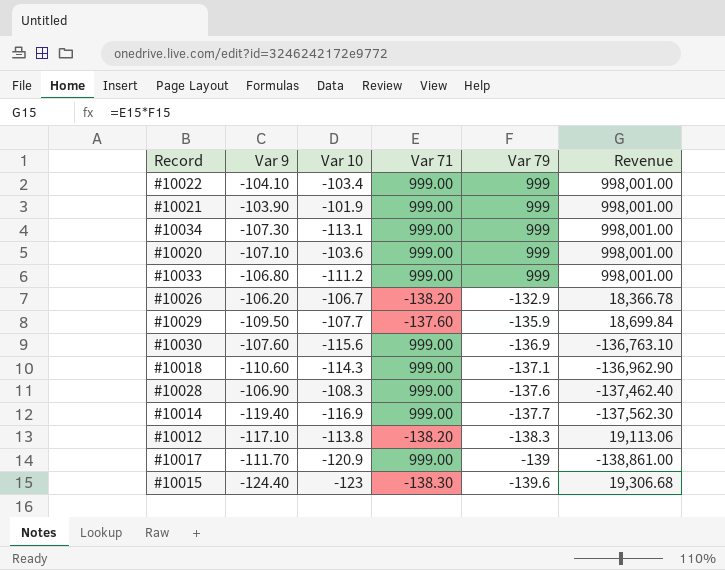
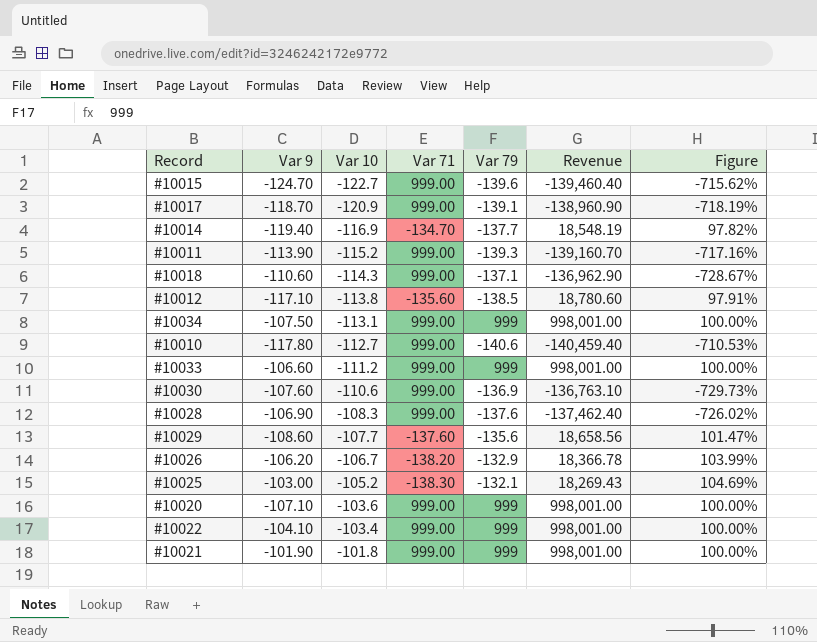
row order: Var 79 descending -> Var 10 ascending
column Figure | formula: none -> [Var 71] / [Var 79]
#10015 | Var 9: -124.40 -> -124.70
#10015 | Var 10: -123 -> -122.7
#10015 | Var 71: -138.30 -> 999.00
#10015 | Revenue: 19,306.68 -> -139,460.40
#10017 | Var 9: -111.70 -> -118.70
#10017 | Var 79: -139 -> -139.1
#10017 | Revenue: -138,861.00 -> -138,960.90
#10014 | Var 71: 999.00 -> -134.70
#10014 | Revenue: -137,562.30 -> 18,548.19
row #10011: none -> -113.90 | -115.2 | 999.00 | -139.3 | -139,160.70 | -717.16%
#10012 | Var 71: -138.20 -> -135.60
#10012 | Var 79: -138.3 -> -138.5
#10012 | Revenue: 19,113.06 -> 18,780.60
#10034 | Var 9: -107.30 -> -107.50
row #10010: none -> -117.80 | -112.7 | 999.00 | -140.6 | -140,459.40 | -710.53%
#10033 | Var 9: -106.80 -> -106.60
#10030 | Var 10: -115.6 -> -110.6
#10029 | Var 9: -109.50 -> -108.60
#10029 | Var 79: -135.9 -> -135.6
#10029 | Revenue: 18,699.84 -> 18,658.56
row #10025: none -> -103.00 | -105.2 | -138.30 | -132.1 | 18,269.43 | 104.69%
#10021 | Var 9: -103.90 -> -101.90
#10021 | Var 10: -101.9 -> -101.8

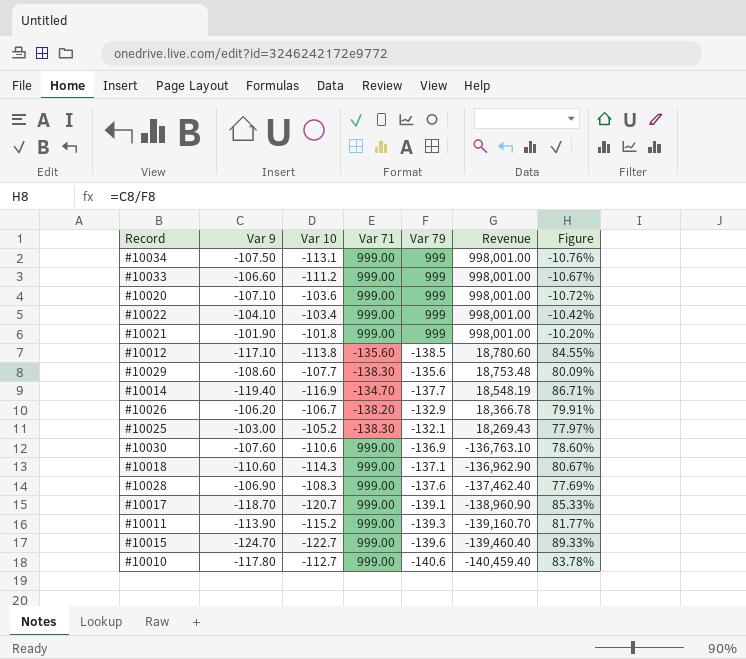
row order: Var 10 ascending -> Revenue descending
column Figure | formula: [Var 71] / [Var 79] -> [Var 9] / [Var 79]
#10029 | Var 71: -137.60 -> -138.30
#10029 | Revenue: 18,658.56 -> 18,753.48
#10017 | Var 10: -120.9 -> -120.7

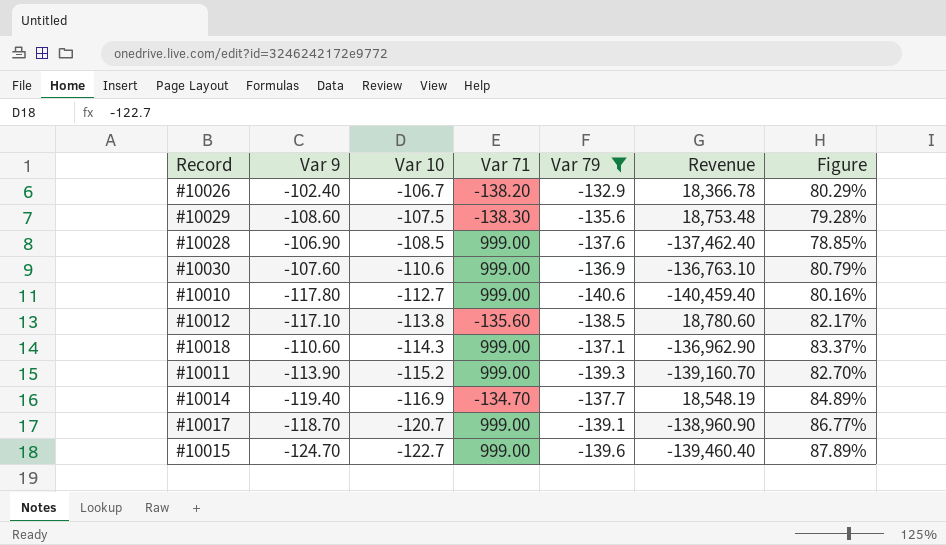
filter: none -> Var 79 <= -132.9
row order: Revenue descending -> Var 10 descending
column Figure | formula: [Var 9] / [Var 79] -> [Var 10] / [Var 79]
#10026 | Var 9: -106.20 -> -102.40
#10029 | Var 10: -107.7 -> -107.5
#10028 | Var 10: -108.3 -> -108.5

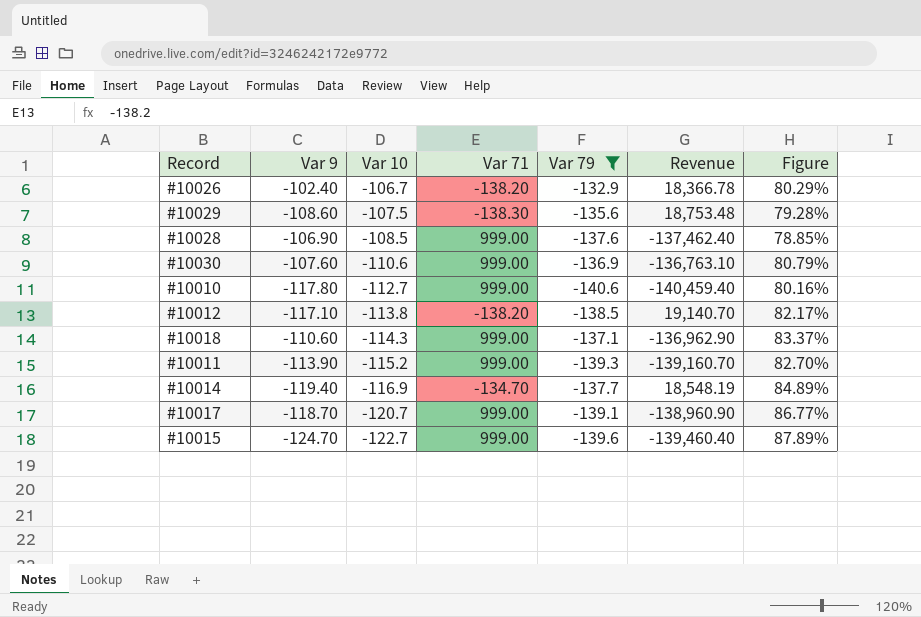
#10012 | Var 71: -135.60 -> -138.20
#10012 | Revenue: 18,780.60 -> 19,140.70

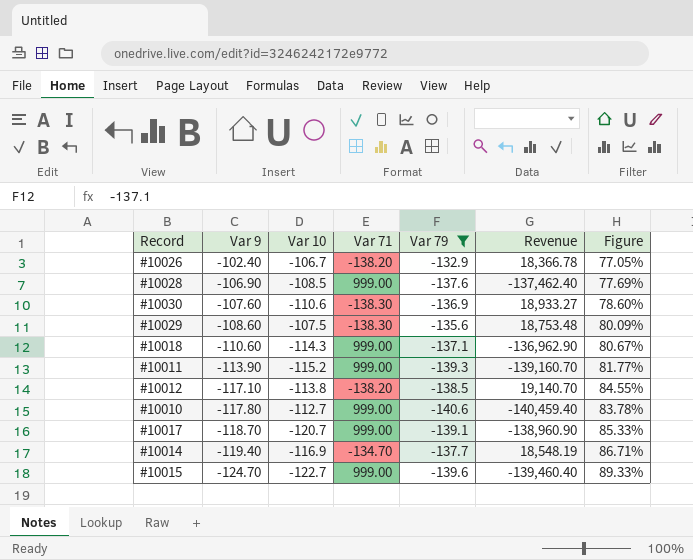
row order: Var 10 descending -> Var 9 descending
column Figure | formula: [Var 10] / [Var 79] -> [Var 9] / [Var 79]
#10030 | Var 71: 999.00 -> -138.30
#10030 | Revenue: -136,763.10 -> 18,933.27

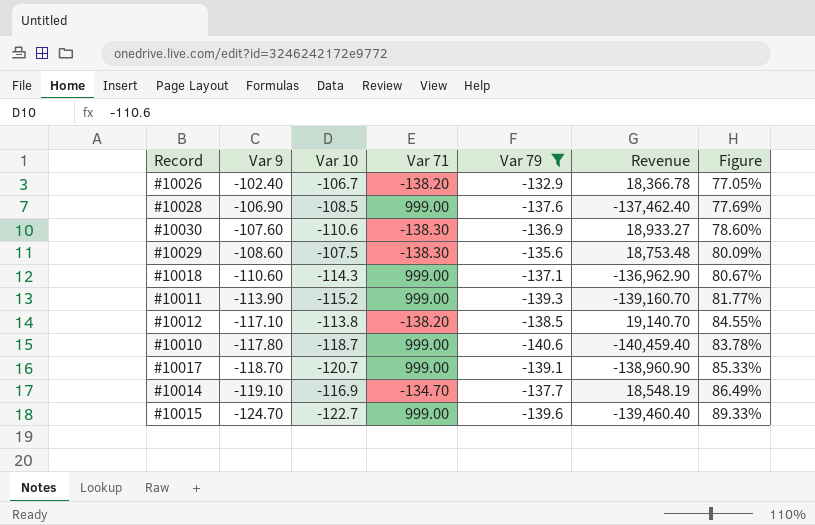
#10010 | Var 10: -112.7 -> -118.7
#10014 | Var 9: -119.40 -> -119.10
#10014 | Figure: 86.71% -> 86.49%

